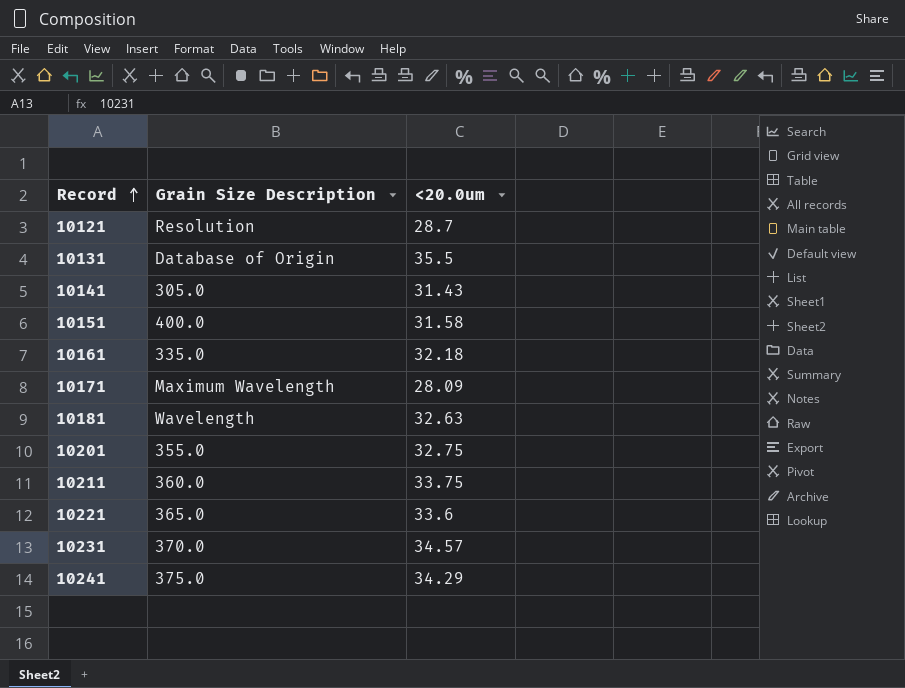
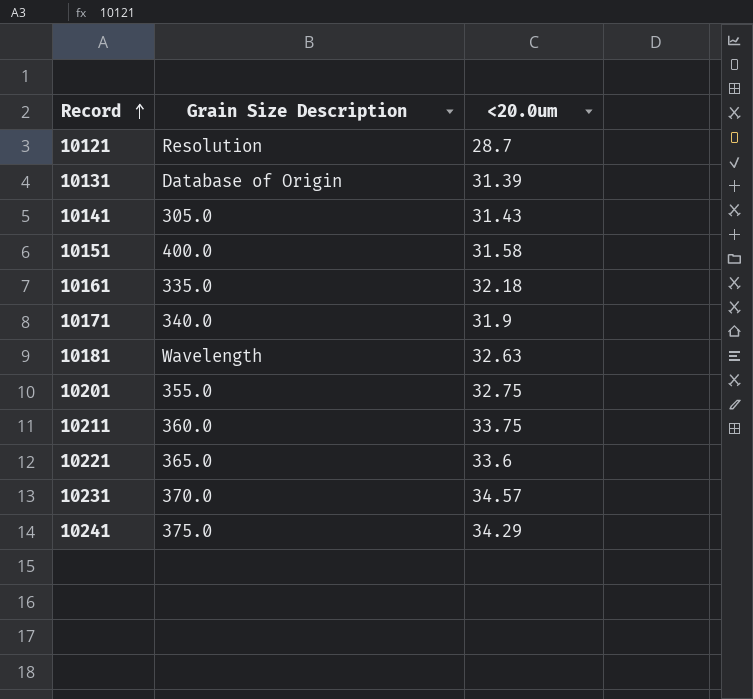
10131 | <20.0um: 35.5 -> 31.39
10171 | Grain Size Description: Maximum Wavelength -> 340.0
10171 | <20.0um: 28.09 -> 31.9

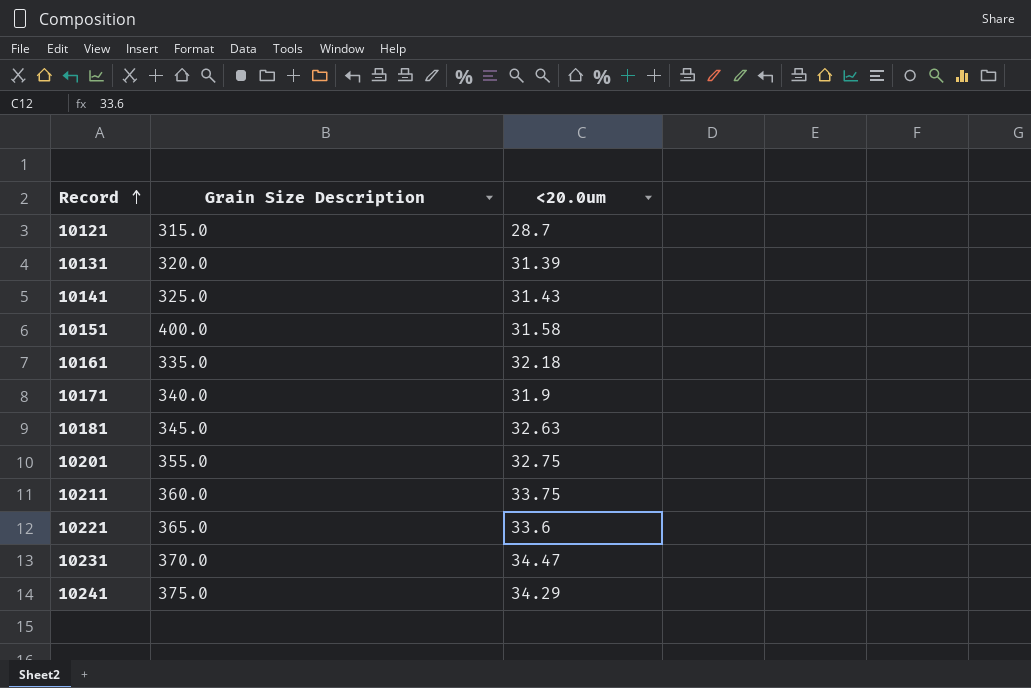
10121 | Grain Size Description: Resolution -> 315.0
10131 | Grain Size Description: Database of Origin -> 320.0
10141 | Grain Size Description: 305.0 -> 325.0
10181 | Grain Size Description: Wavelength -> 345.0
10231 | <20.0um: 34.57 -> 34.47

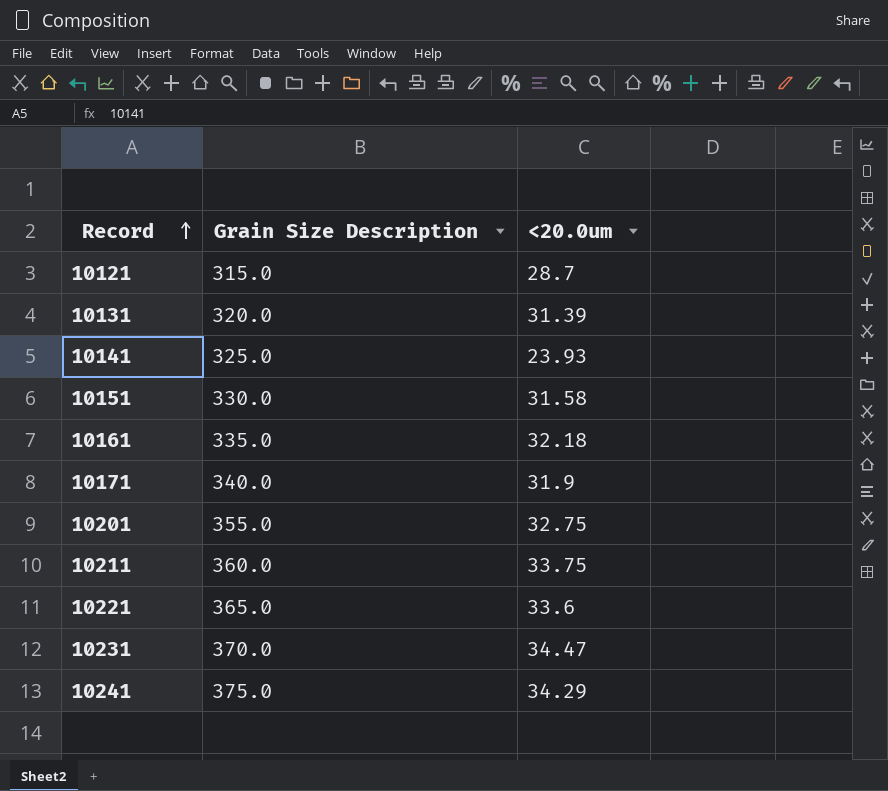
row 10181: 345.0 | 32.63 -> none
10141 | <20.0um: 31.43 -> 23.93
10151 | Grain Size Description: 400.0 -> 330.0

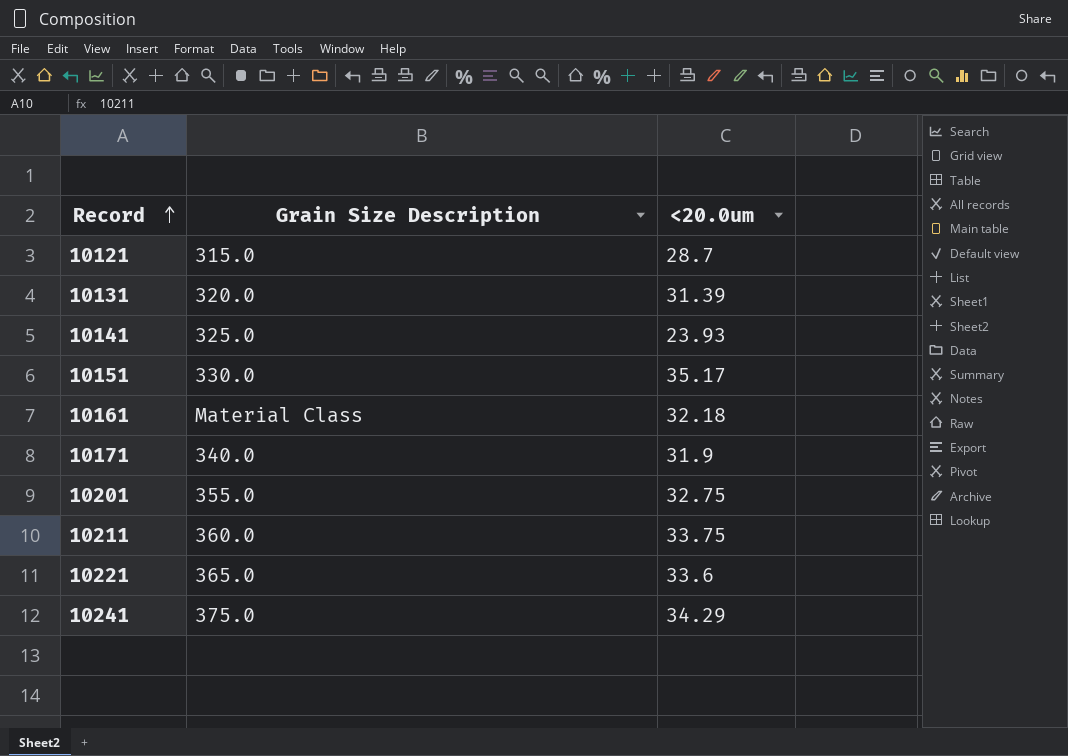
row 10231: 370.0 | 34.47 -> none
10151 | <20.0um: 31.58 -> 35.17
10161 | Grain Size Description: 335.0 -> Material Class

